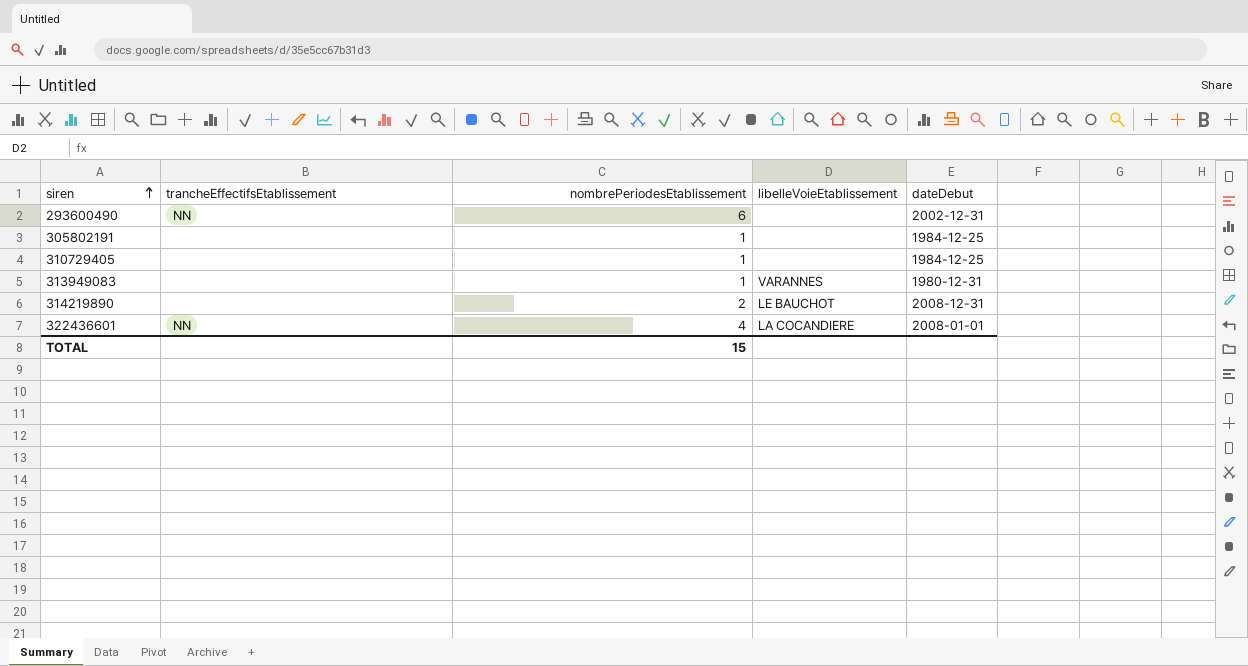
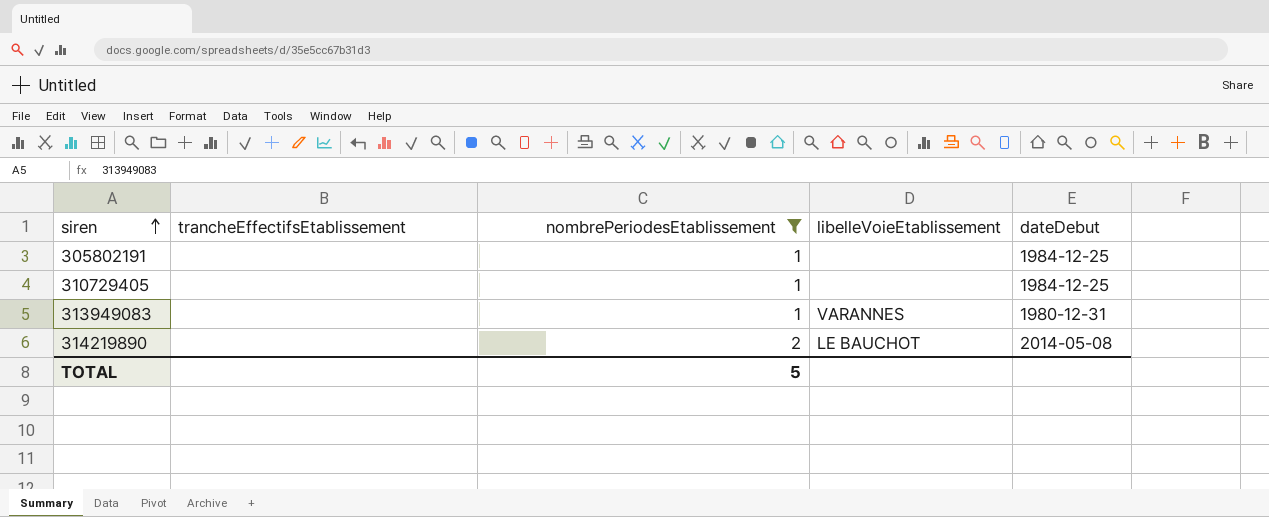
filter: none -> nombrePeriodesEtablissement <= 2
314219890 | dateDebut: 2008-12-31 -> 2014-05-08
TOTAL | nombrePeriodesEtablissement: 15 -> 5

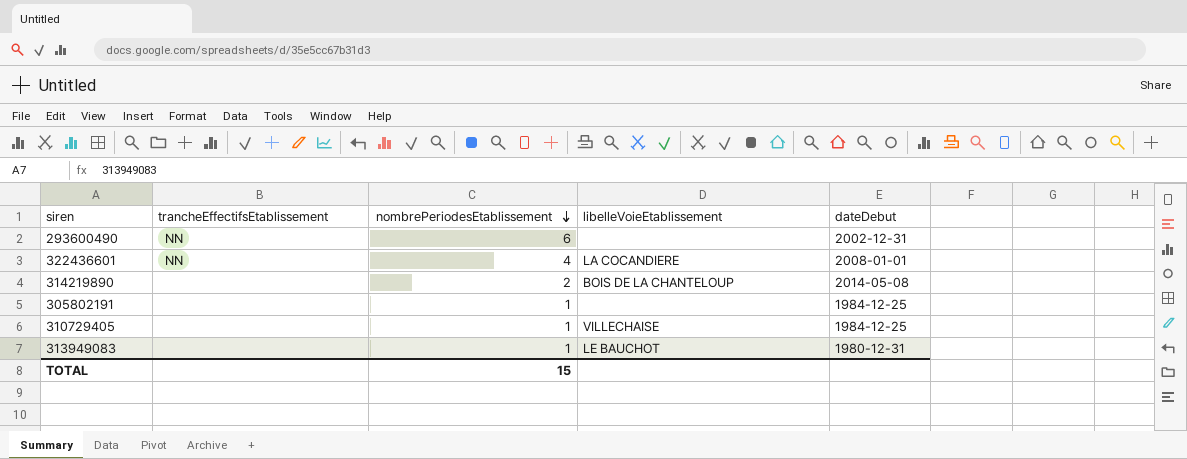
filter: nombrePeriodesEtablissement <= 2 -> none
row order: siren ascending -> nombrePeriodesEtablissement descending
314219890 | libelleVoieEtablissement: LE BAUCHOT -> BOIS DE LA CHANTELOUP
310729405 | libelleVoieEtablissement: none -> VILLECHAISE
313949083 | libelleVoieEtablissement: VARANNES -> LE BAUCHOT
TOTAL | nombrePeriodesEtablissement: 5 -> 15

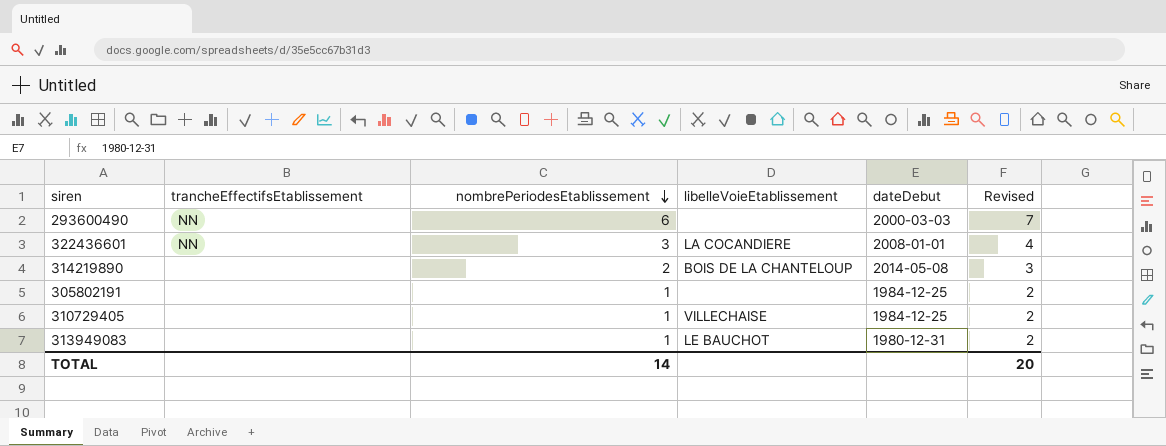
column Revised | formula: none -> [nombrePeriodesEtablissement] + 1
293600490 | dateDebut: 2002-12-31 -> 2000-03-03
322436601 | nombrePeriodesEtablissement: 4 -> 3
TOTAL | nombrePeriodesEtablissement: 15 -> 14

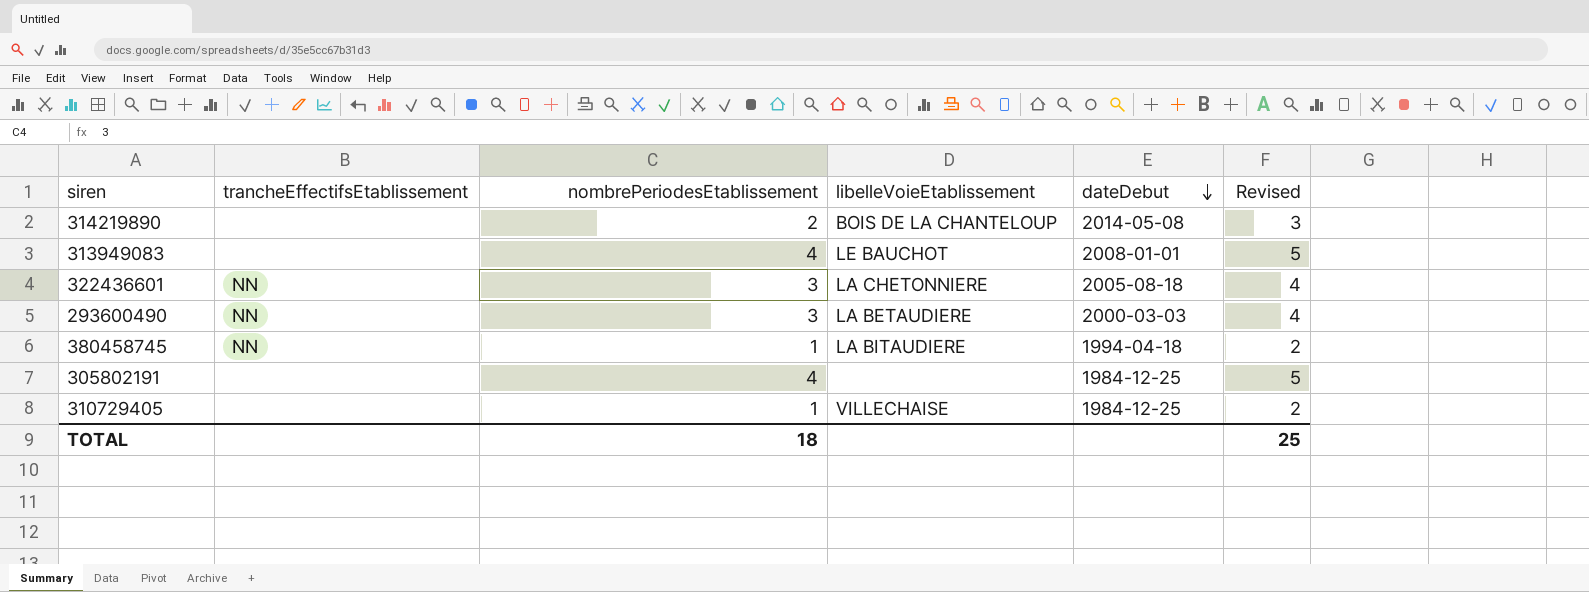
row order: nombrePeriodesEtablissement descending -> dateDebut descending
313949083 | nombrePeriodesEtablissement: 1 -> 4
313949083 | dateDebut: 1980-12-31 -> 2008-01-01
313949083 | Revised: 2 -> 5
322436601 | libelleVoieEtablissement: LA COCANDIERE -> LA CHETONNIERE
322436601 | dateDebut: 2008-01-01 -> 2005-08-18
293600490 | nombrePeriodesEtablissement: 6 -> 3
293600490 | libelleVoieEtablissement: none -> LA BETAUDIERE
293600490 | Revised: 7 -> 4
row 380458745: none -> NN | 1 | LA BITAUDIERE | 1994-04-18 | 2
305802191 | nombrePeriodesEtablissement: 1 -> 4
305802191 | Revised: 2 -> 5
TOTAL | nombrePeriodesEtablissement: 14 -> 18
TOTAL | Revised: 20 -> 25

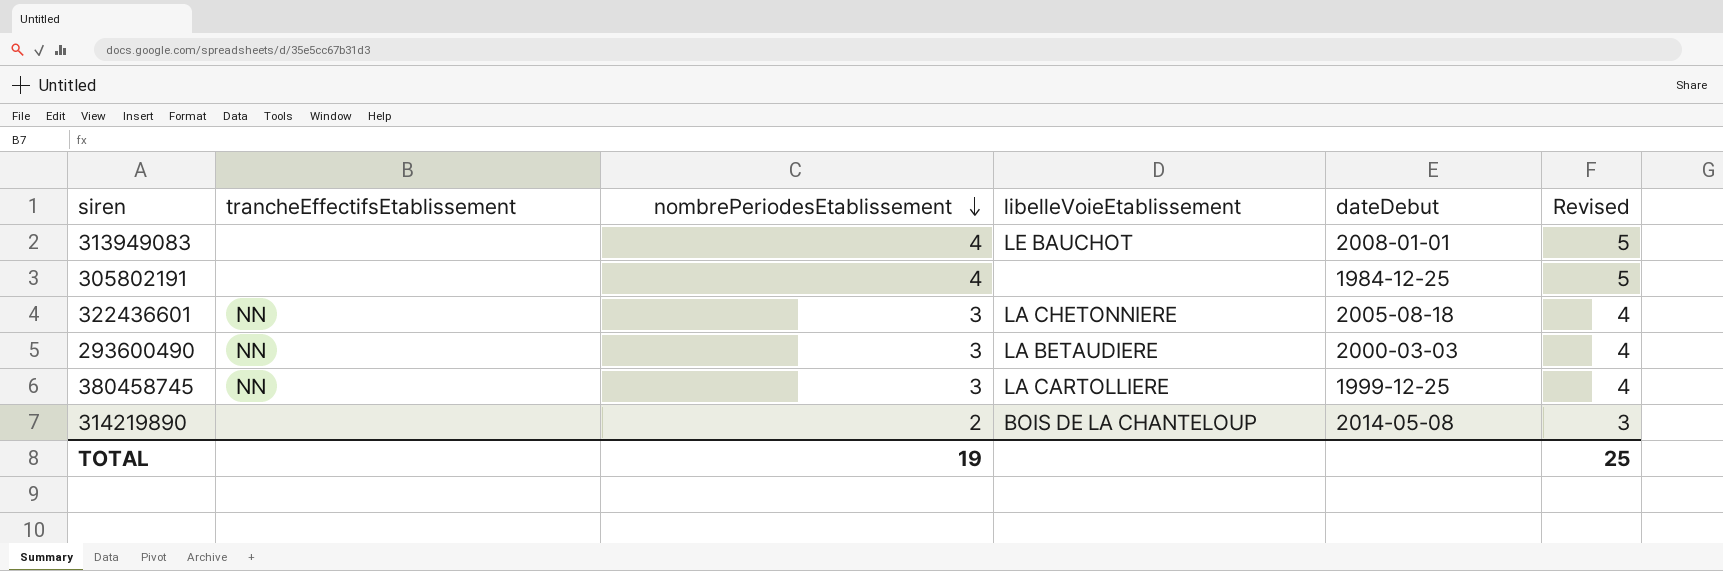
row order: dateDebut descending -> nombrePeriodesEtablissement descending
row 310729405: none | 1 | VILLECHAISE | 1984-12-25 | 2 -> none
380458745 | nombrePeriodesEtablissement: 1 -> 3
380458745 | libelleVoieEtablissement: LA BITAUDIERE -> LA CARTOLLIERE
380458745 | dateDebut: 1994-04-18 -> 1999-12-25
380458745 | Revised: 2 -> 4
TOTAL | nombrePeriodesEtablissement: 18 -> 19

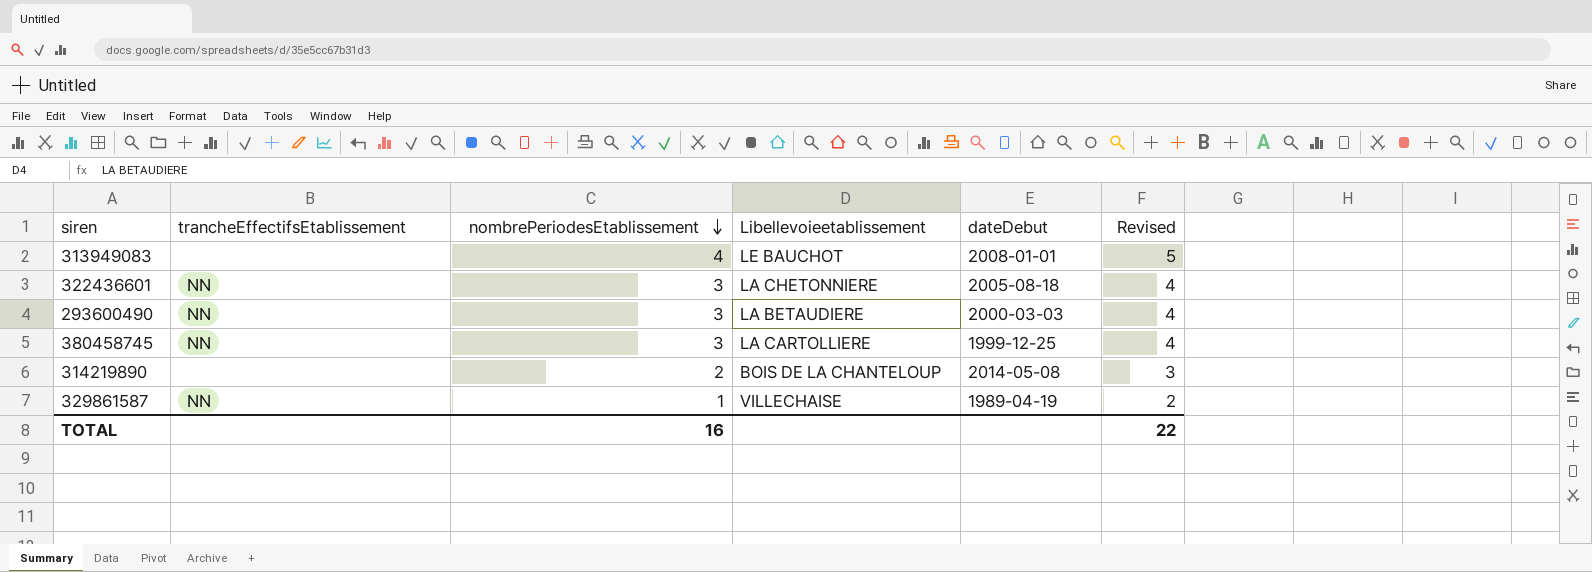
column name: libelleVoieEtablissement -> Libellevoieetablissement
row 305802191: none | 4 | none | 1984-12-25 | 5 -> none
row 329861587: none -> NN | 1 | VILLECHAISE | 1989-04-19 | 2
TOTAL | nombrePeriodesEtablissement: 19 -> 16
TOTAL | Revised: 25 -> 22

